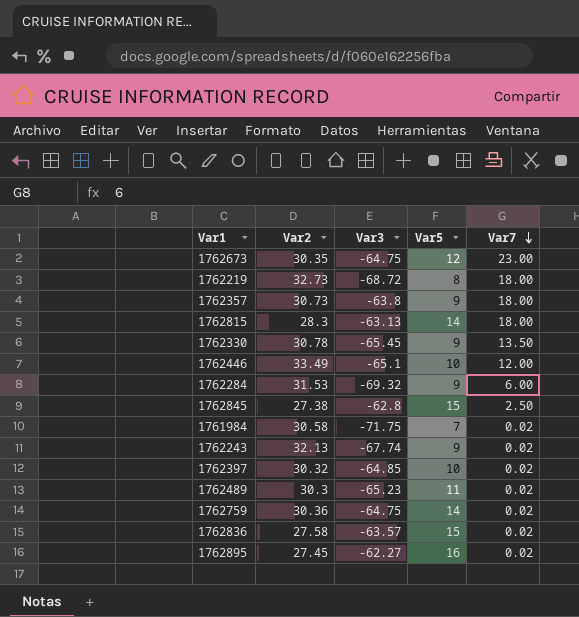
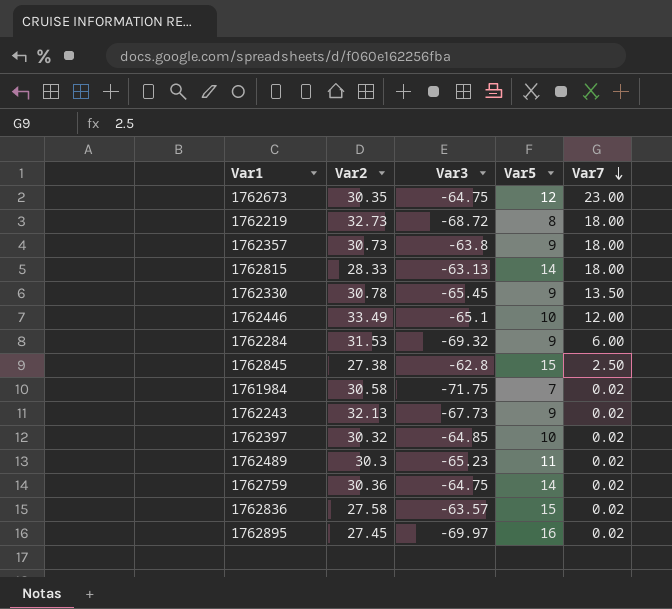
1762815 | Var2: 28.3 -> 28.33
1762243 | Var3: -67.74 -> -67.73
1762895 | Var3: -62.27 -> -69.97

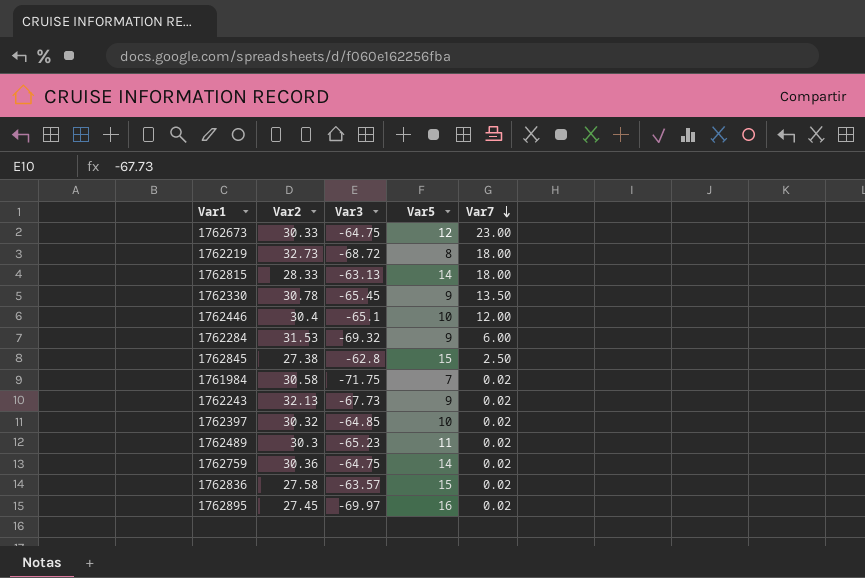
row 1762357: 30.73 | -63.8 | 9 | 18.00 -> none
1762673 | Var2: 30.35 -> 30.33
1762446 | Var2: 33.49 -> 30.4

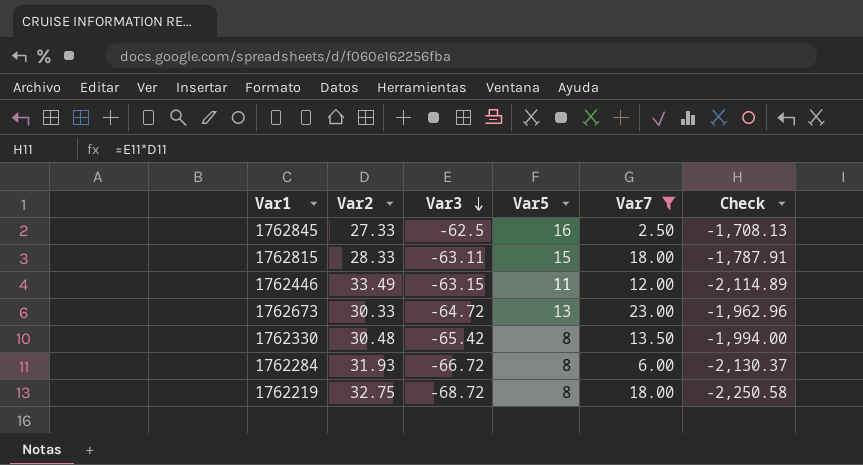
filter: none -> Var7 != 0.02
row order: Var7 descending -> Var3 descending
column Check | formula: none -> [Var2] * [Var3]
1762845 | Var2: 27.38 -> 27.33
1762845 | Var3: -62.8 -> -62.5
1762845 | Var5: 15 -> 16
1762815 | Var3: -63.13 -> -63.11
1762815 | Var5: 14 -> 15
1762446 | Var2: 30.4 -> 33.49
1762446 | Var3: -65.1 -> -63.15
1762446 | Var5: 10 -> 11
1762673 | Var3: -64.75 -> -64.72
1762673 | Var5: 12 -> 13
1762330 | Var2: 30.78 -> 30.48
1762330 | Var3: -65.45 -> -65.42
1762330 | Var5: 9 -> 8
1762284 | Var2: 31.53 -> 31.93
1762284 | Var3: -69.32 -> -66.72
1762284 | Var5: 9 -> 8
1762219 | Var2: 32.73 -> 32.75

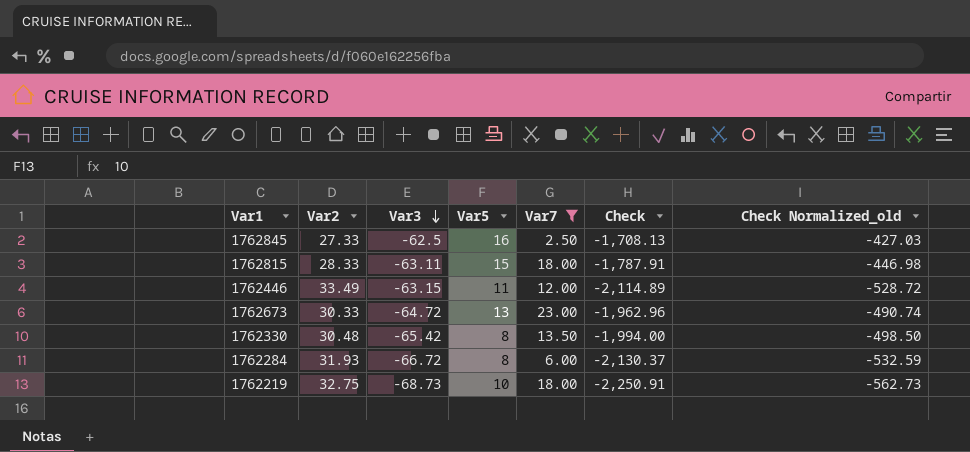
column Check Normalized_old | formula: none -> [Check] * 0.25
1762219 | Var3: -68.72 -> -68.73
1762219 | Var5: 8 -> 10
1762219 | Check: -2,250.58 -> -2,250.91

